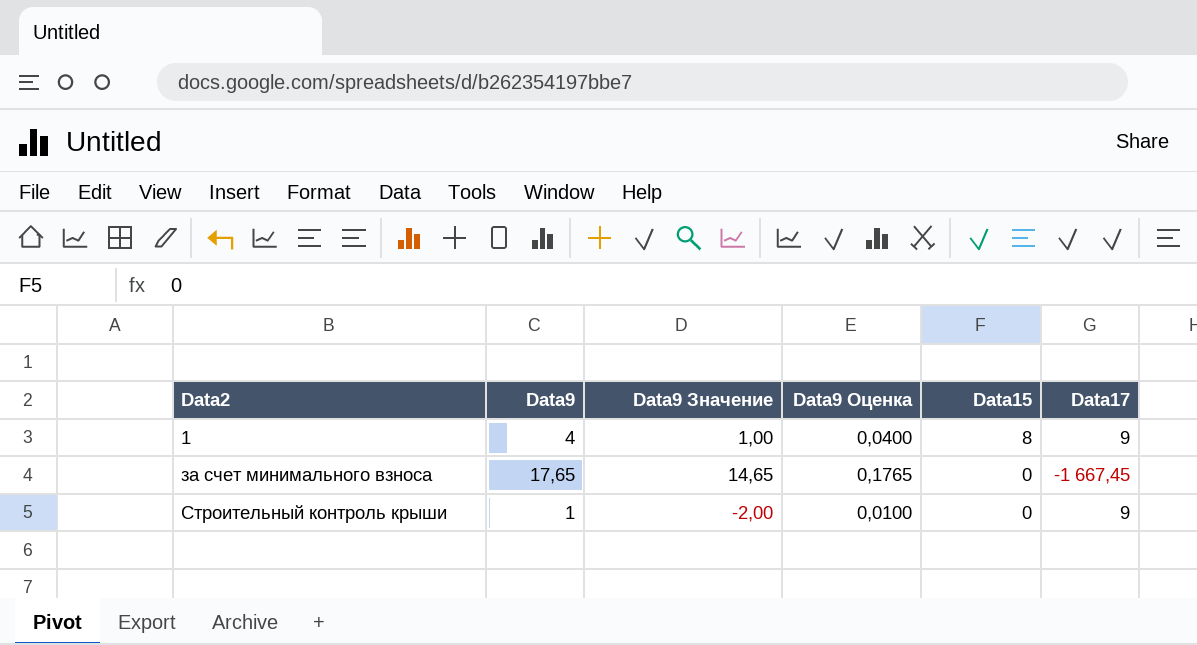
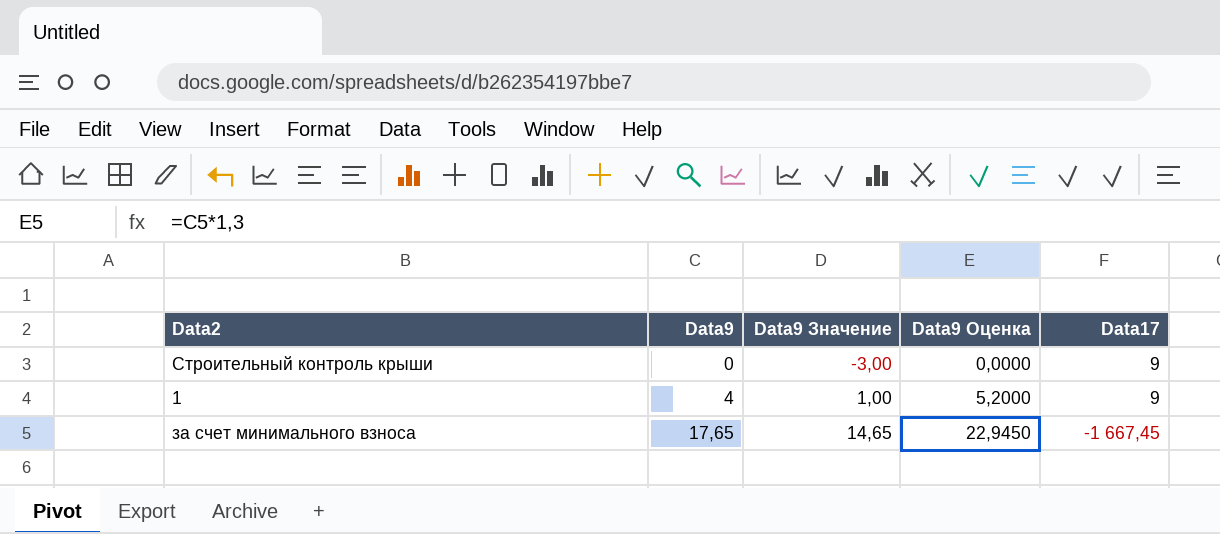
row order: Data2 ascending -> Data9 ascending
column Data15 | position: 5 -> none
column Data9 Оценка | formula: [Data9] * 0,01 -> [Data9] * 1,3
Строительный контроль крыши | Data9: 1 -> 0
Строительный контроль крыши | Data9 Значение: -2,00 -> -3,00

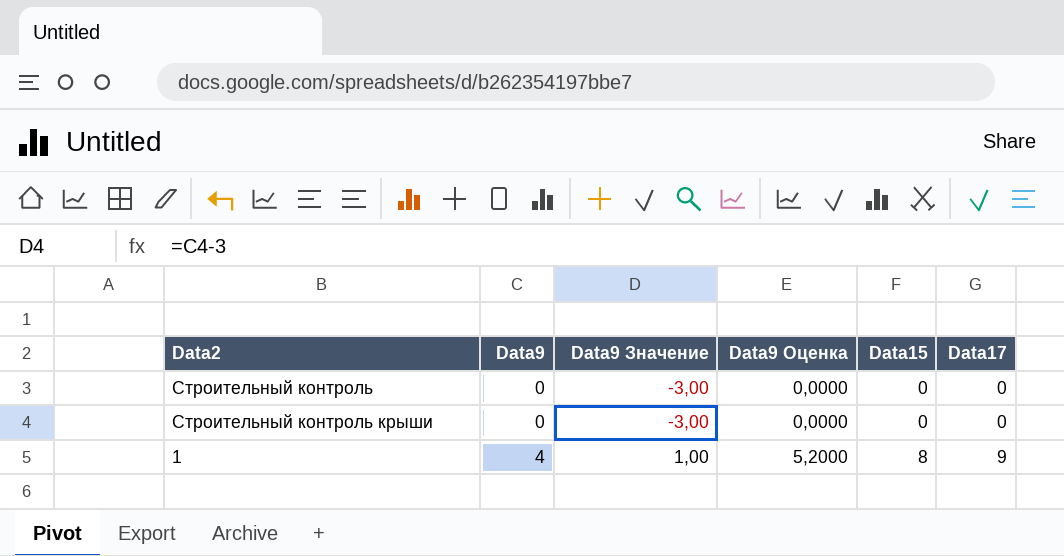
column Data15 | position: none -> 5
row за счет минимального взноса: 17,65 | 14,65 | 22,9450 | -1 667,45 -> none
row Строительный контроль: none -> 0 | -3,00 | 0,0000 | 0 | 0
Строительный контроль крыши | Data17: 9 -> 0

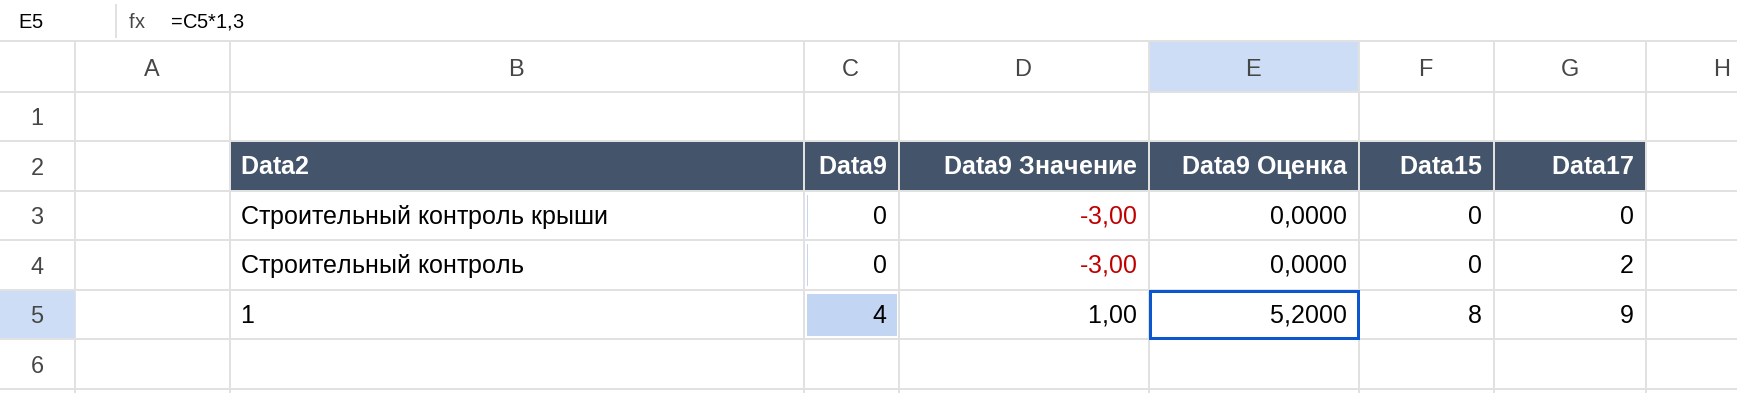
row order: Data9 ascending -> Data2 descending
Строительный контроль | Data17: 0 -> 2

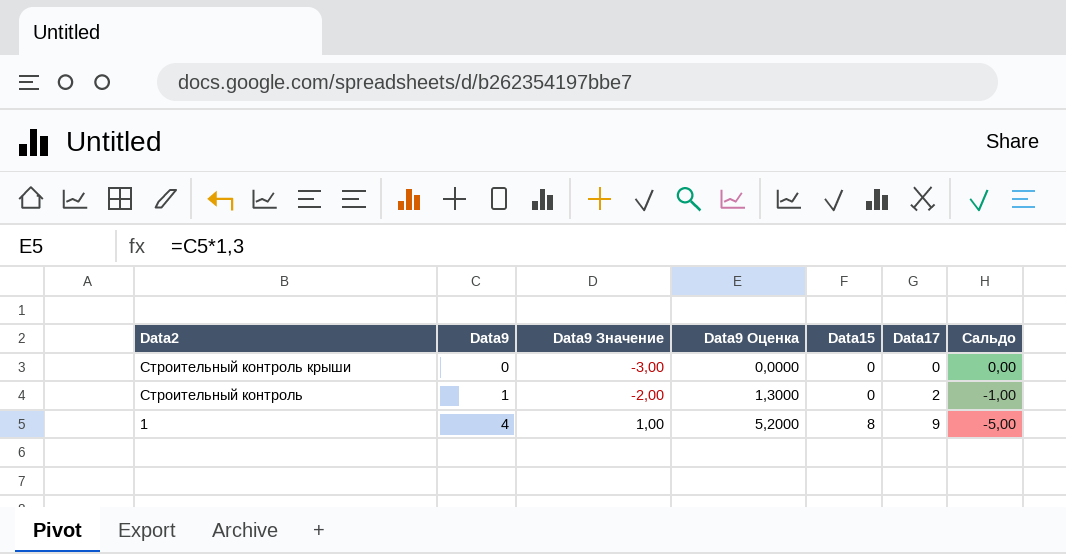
column Сальдо | formula: none -> [Data9] - [Data17]
Строительный контроль | Data9: 0 -> 1
Строительный контроль | Data9 Значение: -3,00 -> -2,00
Строительный контроль | Data9 Оценка: 0,0000 -> 1,3000

